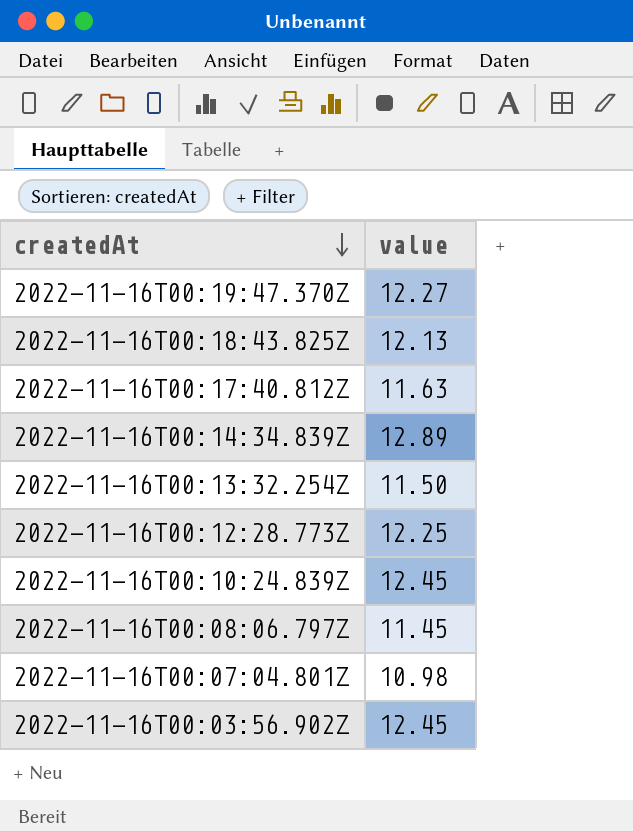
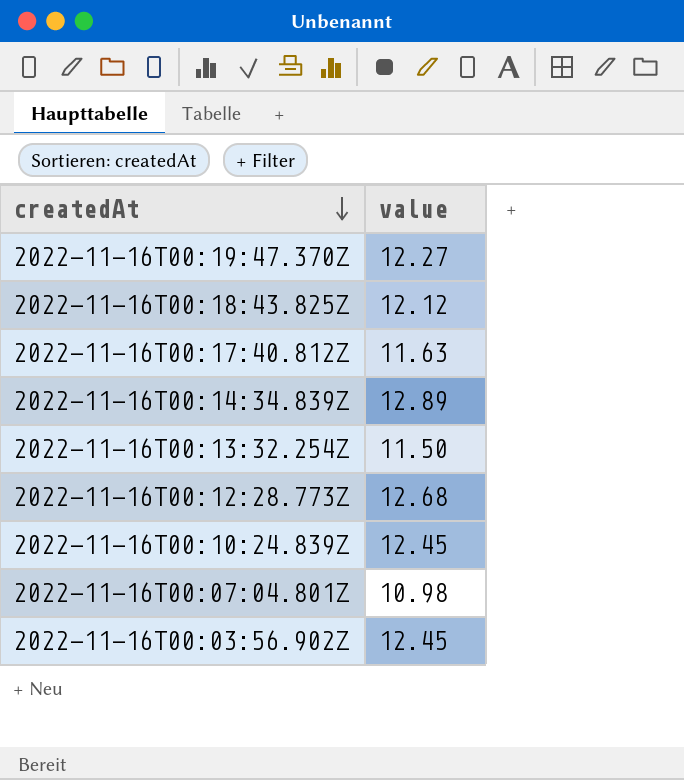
row 2022-11-16T00:08:06.797Z: 11.45 -> none
2022-11-16T00:18:43.825Z | value: 12.13 -> 12.12
2022-11-16T00:12:28.773Z | value: 12.25 -> 12.68

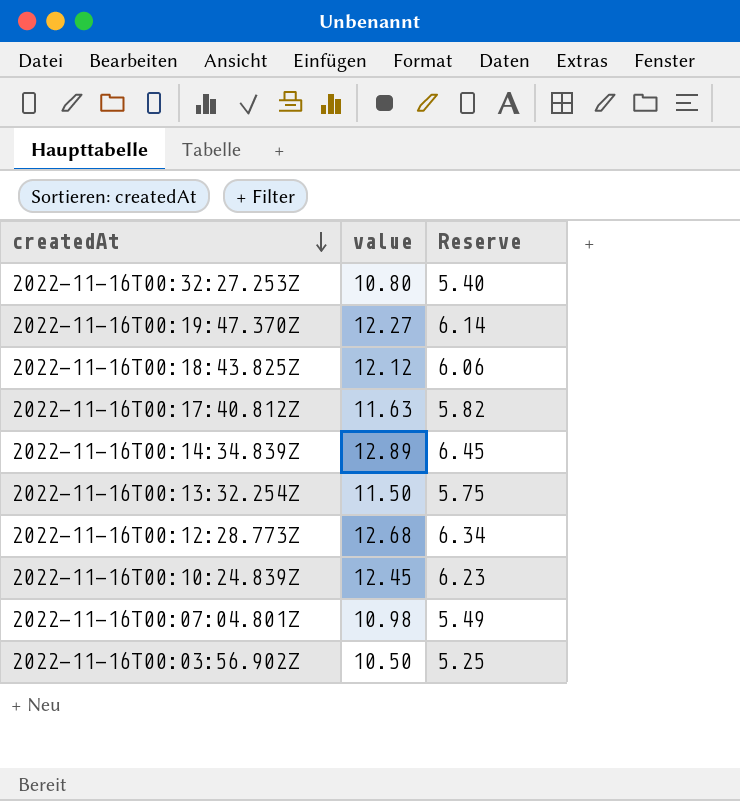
column Reserve | formula: none -> [value] * 0.5
row 2022-11-16T00:32:27.253Z: none -> 10.80 | 5.40
2022-11-16T00:03:56.902Z | value: 12.45 -> 10.50

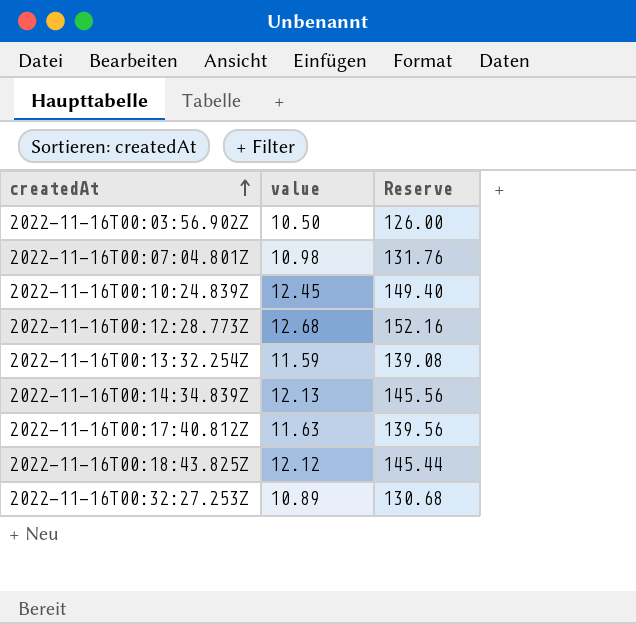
row order: createdAt descending -> createdAt ascending
column Reserve | formula: [value] * 0.5 -> [value] * 12
row 2022-11-16T00:19:47.370Z: 12.27 | 6.14 -> none
2022-11-16T00:13:32.254Z | value: 11.50 -> 11.59
2022-11-16T00:14:34.839Z | value: 12.89 -> 12.13
2022-11-16T00:32:27.253Z | value: 10.80 -> 10.89

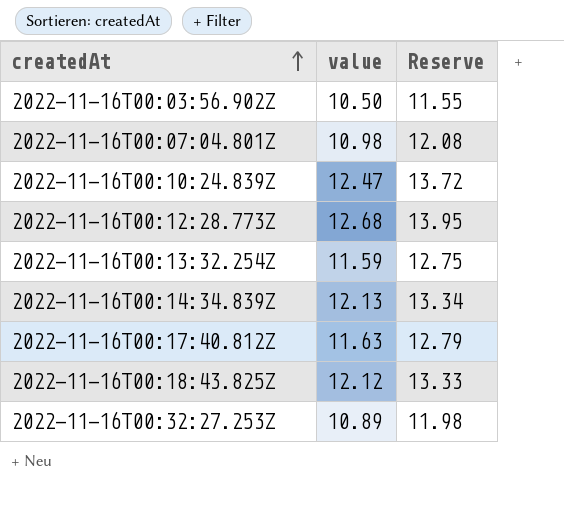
column Reserve | formula: [value] * 12 -> [value] * 1.1
2022-11-16T00:10:24.839Z | value: 12.45 -> 12.47

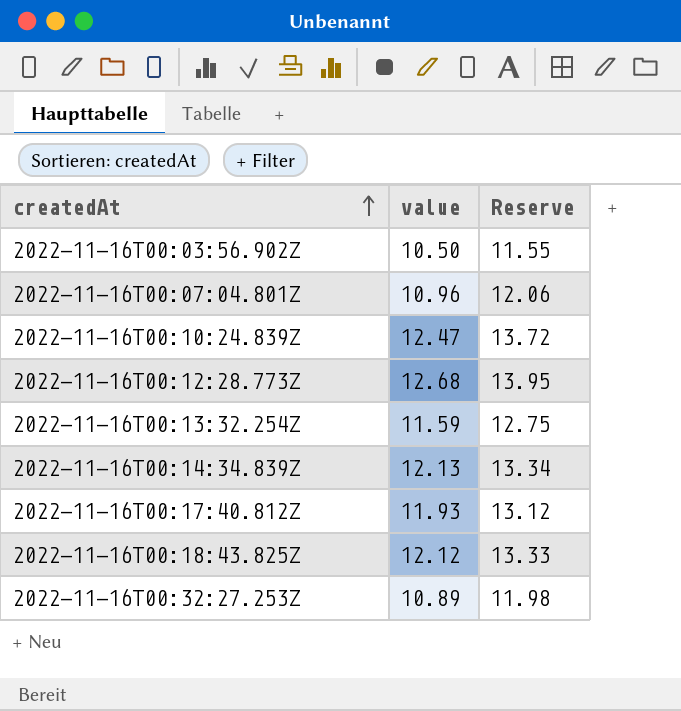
2022-11-16T00:07:04.801Z | value: 10.98 -> 10.96
2022-11-16T00:07:04.801Z | Reserve: 12.08 -> 12.06
2022-11-16T00:17:40.812Z | value: 11.63 -> 11.93
2022-11-16T00:17:40.812Z | Reserve: 12.79 -> 13.12

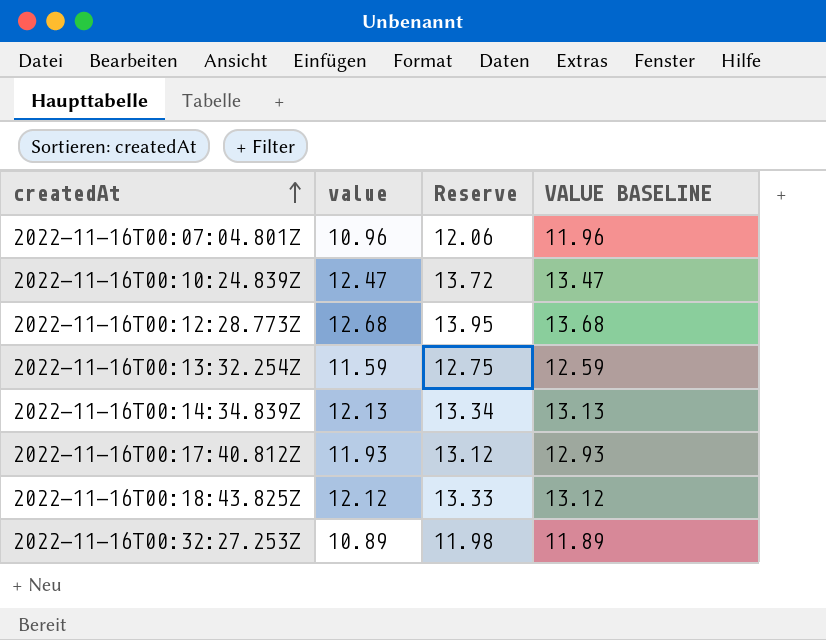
column VALUE BASELINE | formula: none -> [value] + 1
row 2022-11-16T00:03:56.902Z: 10.50 | 11.55 -> none

